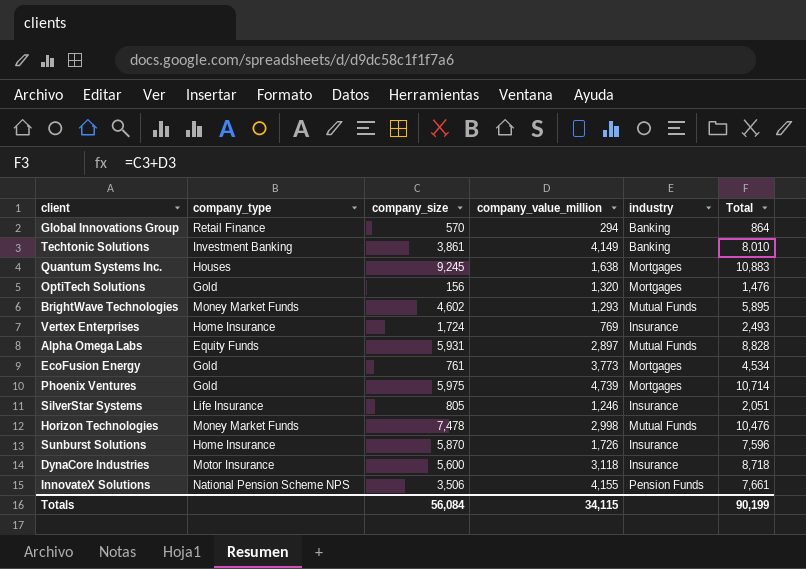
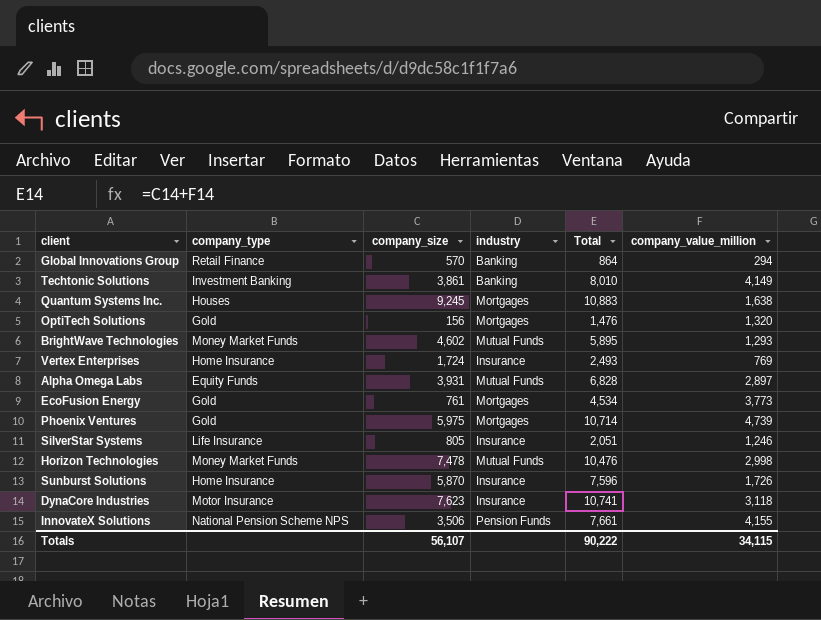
column company_value_million | position: 4 -> 6
Alpha Omega Labs | company_size: 5,931 -> 3,931
Alpha Omega Labs | Total: 8,828 -> 6,828
DynaCore Industries | company_size: 5,600 -> 7,623
DynaCore Industries | Total: 8,718 -> 10,741
Totals | company_size: 56,084 -> 56,107
Totals | Total: 90,199 -> 90,222

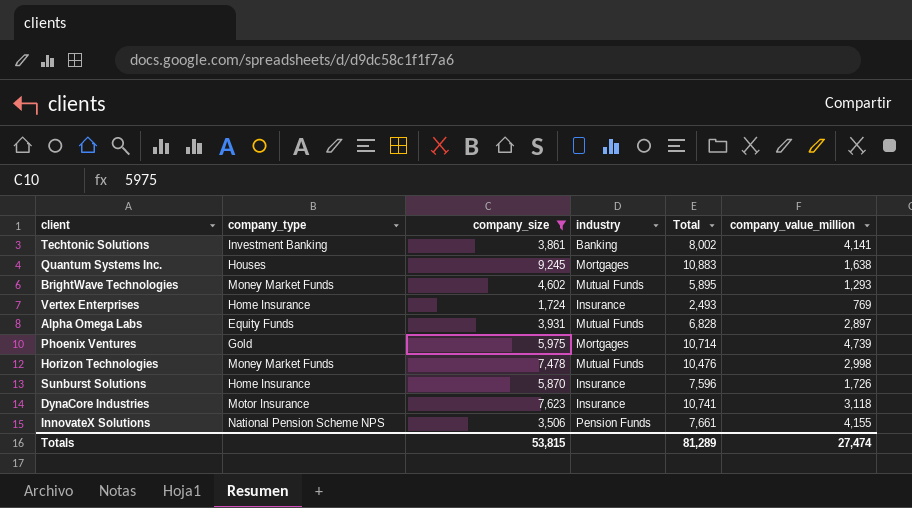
filter: none -> company_size >= 1,724
Techtonic Solutions | Total: 8,010 -> 8,002
Techtonic Solutions | company_value_million: 4,149 -> 4,141
Totals | company_size: 56,107 -> 53,815
Totals | Total: 90,222 -> 81,289
Totals | company_value_million: 34,115 -> 27,474

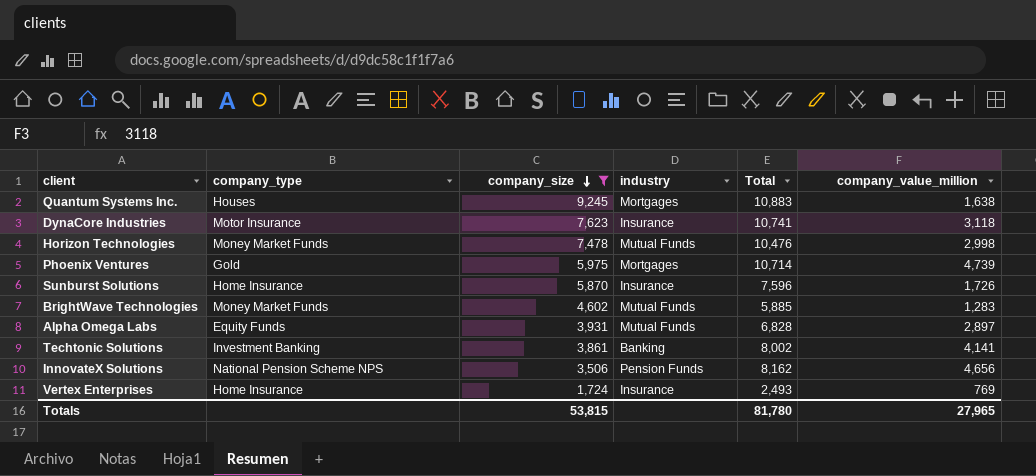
row order: none -> company_size descending
BrightWave Technologies | Total: 5,895 -> 5,885
BrightWave Technologies | company_value_million: 1,293 -> 1,283
InnovateX Solutions | Total: 7,661 -> 8,162
InnovateX Solutions | company_value_million: 4,155 -> 4,656
Totals | Total: 81,289 -> 81,780
Totals | company_value_million: 27,474 -> 27,965

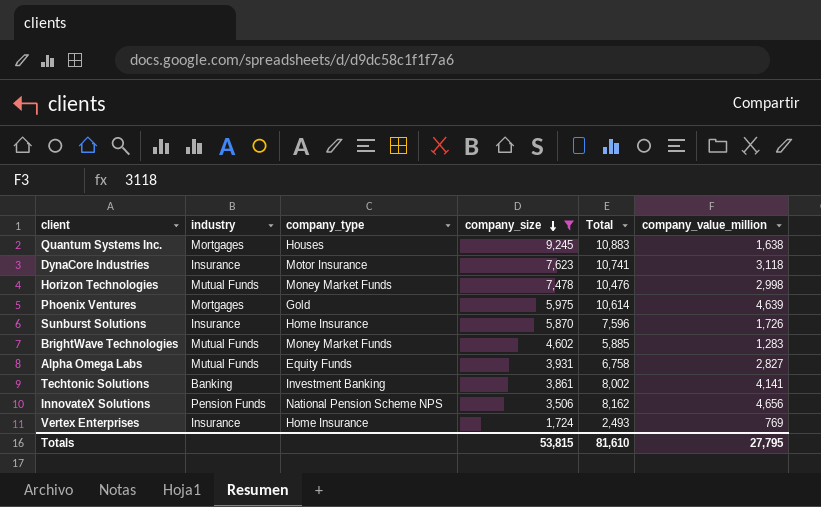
column industry | position: 4 -> 2
Phoenix Ventures | Total: 10,714 -> 10,614
Phoenix Ventures | company_value_million: 4,739 -> 4,639
Alpha Omega Labs | Total: 6,828 -> 6,758
Alpha Omega Labs | company_value_million: 2,897 -> 2,827
Totals | Total: 81,780 -> 81,610
Totals | company_value_million: 27,965 -> 27,795

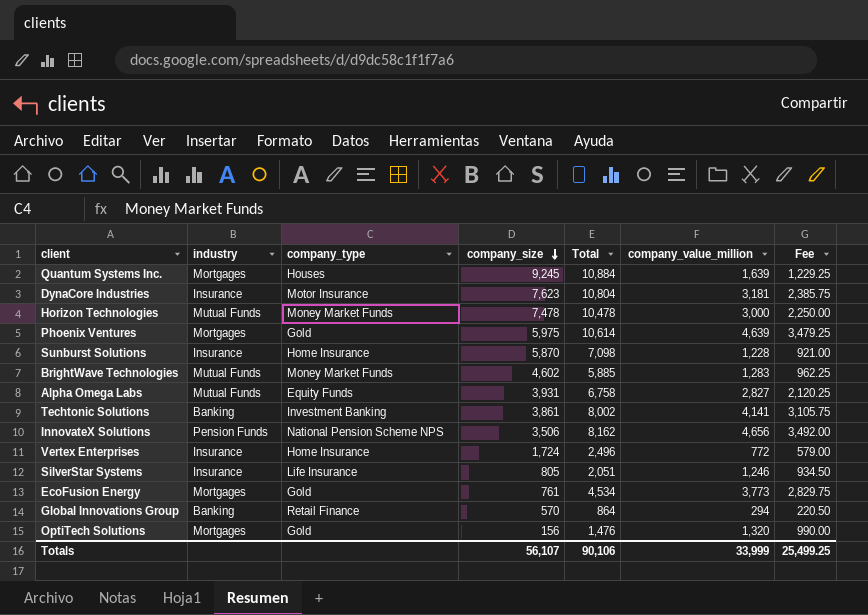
filter: company_size >= 1,724 -> none
column Fee | formula: none -> [company_value_million] * 0.75
Quantum Systems Inc. | Total: 10,883 -> 10,884
Quantum Systems Inc. | company_value_million: 1,638 -> 1,639
DynaCore Industries | Total: 10,741 -> 10,804
DynaCore Industries | company_value_million: 3,118 -> 3,181
Horizon Technologies | Total: 10,476 -> 10,478
Horizon Technologies | company_value_million: 2,998 -> 3,000
Sunburst Solutions | Total: 7,596 -> 7,098
Sunburst Solutions | company_value_million: 1,726 -> 1,228
Vertex Enterprises | Total: 2,493 -> 2,496
Vertex Enterprises | company_value_million: 769 -> 772
Totals | company_size: 53,815 -> 56,107
Totals | Total: 81,610 -> 90,106
Totals | company_value_million: 27,795 -> 33,999

